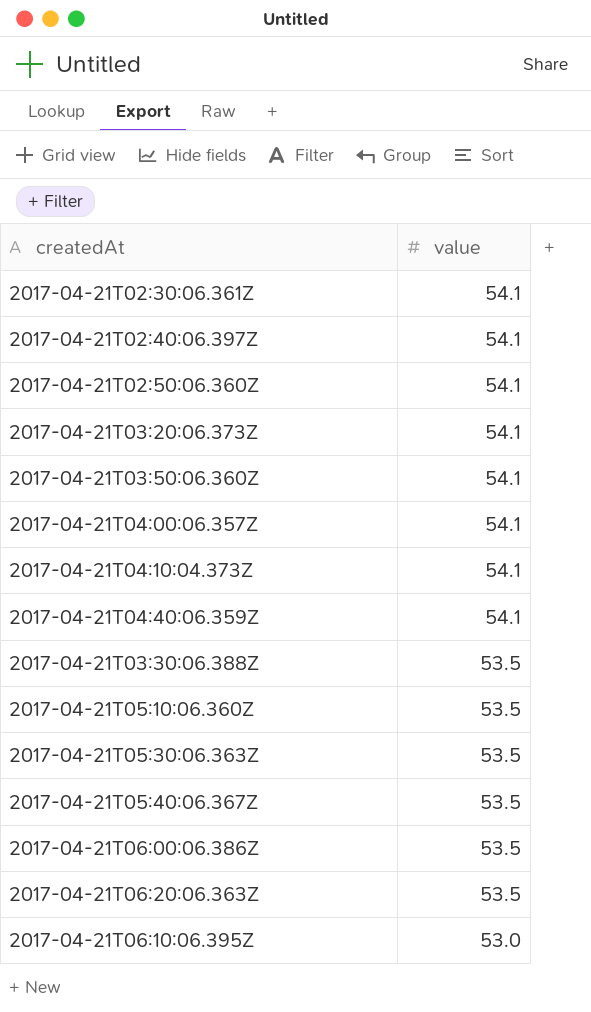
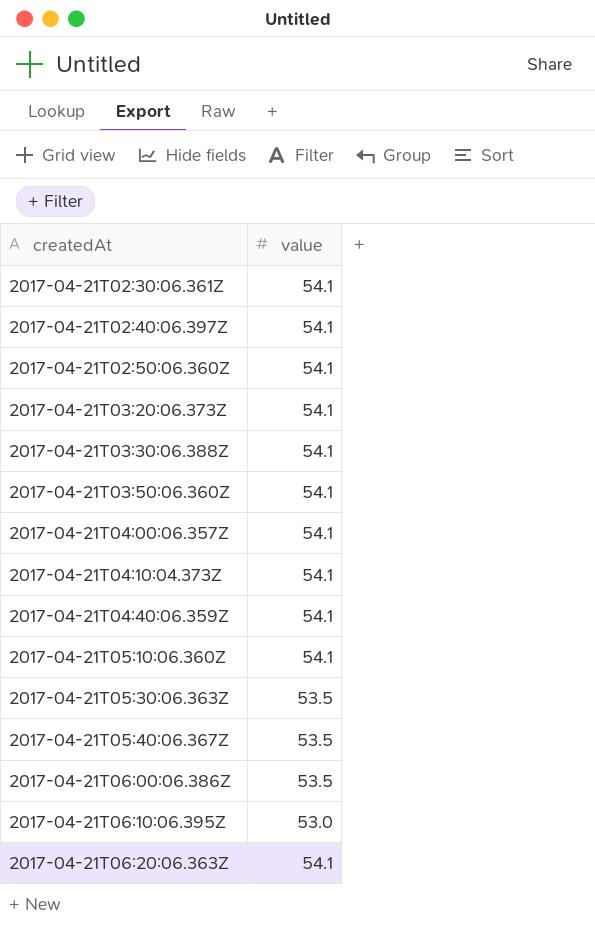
row order: value descending -> createdAt ascending
2017-04-21T03:30:06.388Z | value: 53.5 -> 54.1
2017-04-21T05:10:06.360Z | value: 53.5 -> 54.1
2017-04-21T06:20:06.363Z | value: 53.5 -> 54.1

